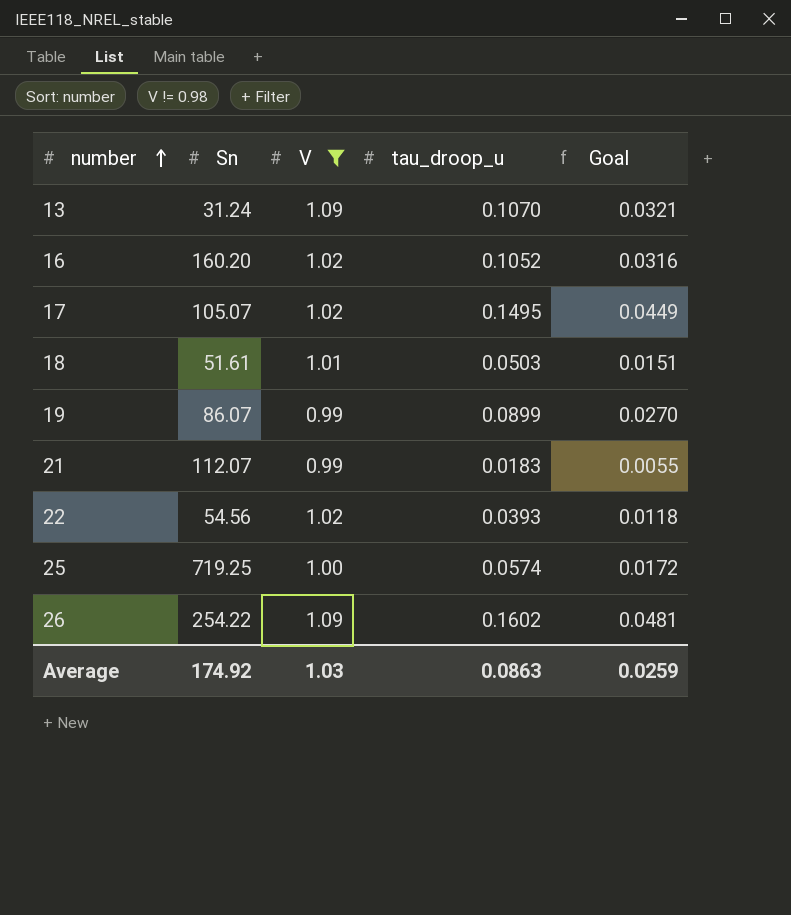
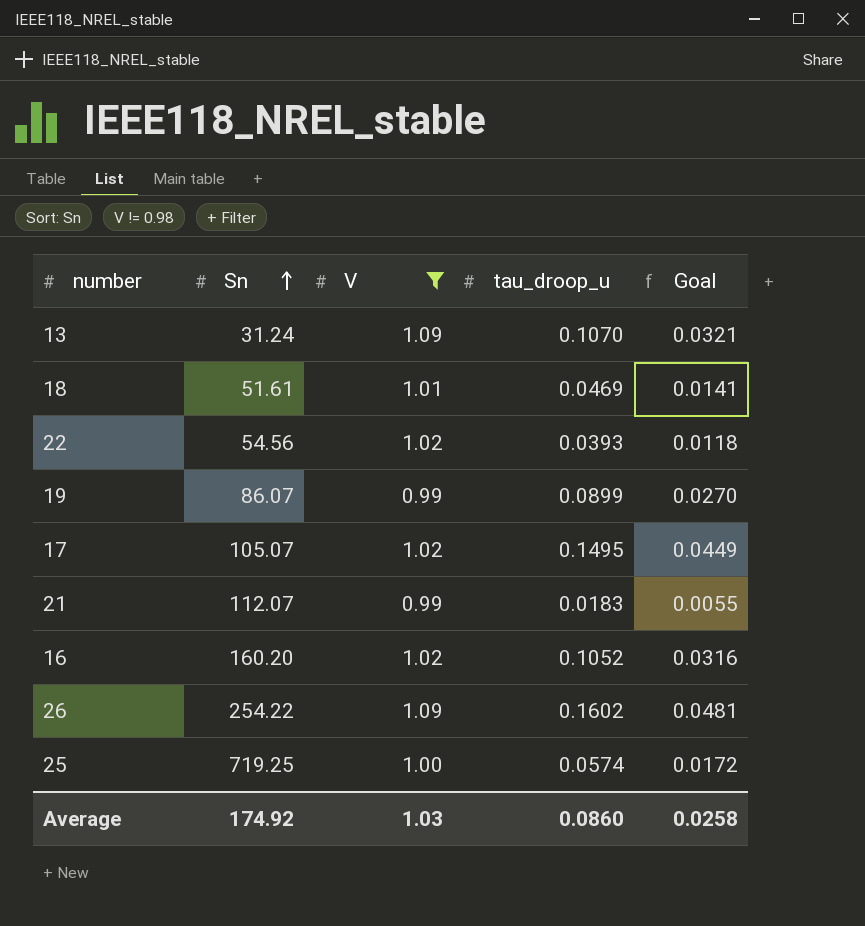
row order: number ascending -> Sn ascending
18 | tau_droop_u: 0.0503 -> 0.0469
18 | Goal: 0.0151 -> 0.0141
Average | tau_droop_u: 0.0863 -> 0.0860
Average | Goal: 0.0259 -> 0.0258

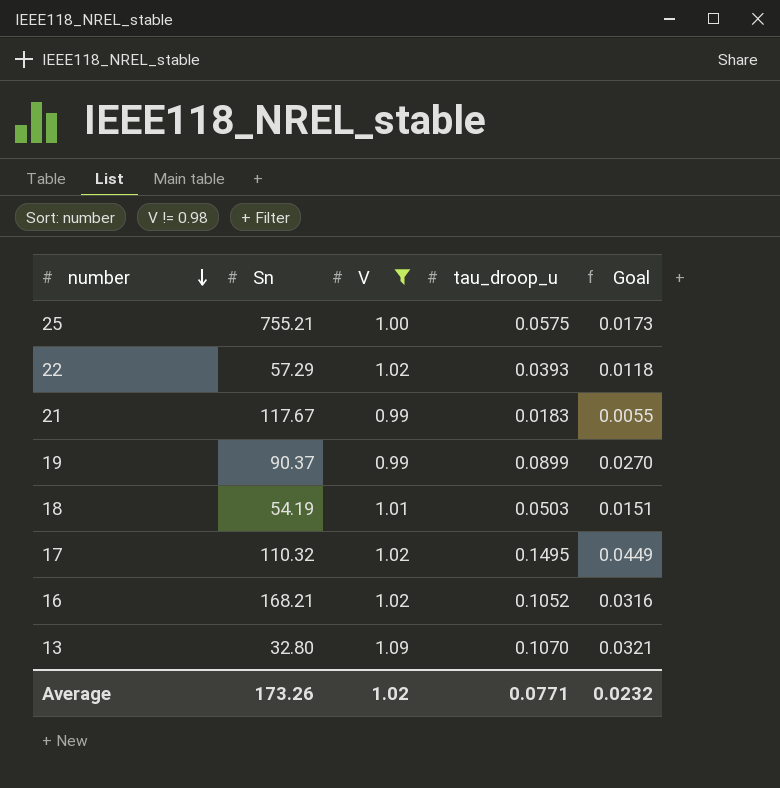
row order: Sn ascending -> number descending
row 26: 254.22 | 1.09 | 0.1602 | 0.0481 -> none
25 | Sn: 719.25 -> 755.21
25 | tau_droop_u: 0.0574 -> 0.0575
25 | Goal: 0.0172 -> 0.0173
22 | Sn: 54.56 -> 57.29
21 | Sn: 112.07 -> 117.67
19 | Sn: 86.07 -> 90.37
18 | Sn: 51.61 -> 54.19
18 | tau_droop_u: 0.0469 -> 0.0503
18 | Goal: 0.0141 -> 0.0151
17 | Sn: 105.07 -> 110.32
16 | Sn: 160.20 -> 168.21
13 | Sn: 31.24 -> 32.80
Average | Sn: 174.92 -> 173.26
Average | V: 1.03 -> 1.02
Average | tau_droop_u: 0.0860 -> 0.0771
Average | Goal: 0.0258 -> 0.0232

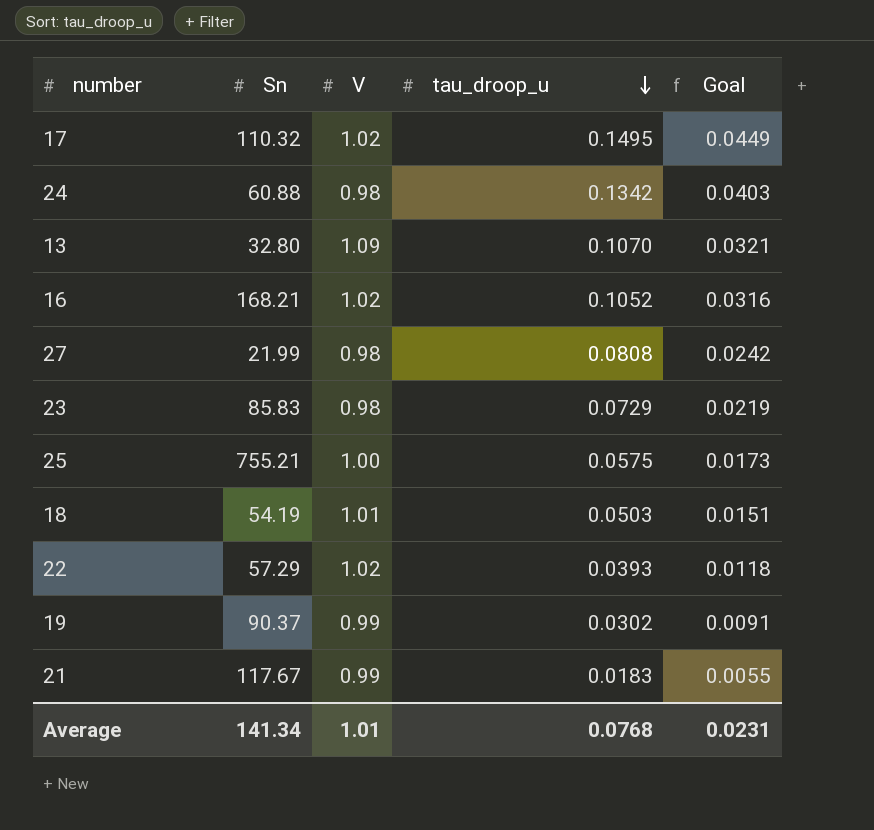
filter: V != 0.98 -> none
row order: number descending -> tau_droop_u descending
19 | tau_droop_u: 0.0899 -> 0.0302
19 | Goal: 0.0270 -> 0.0091
Average | Sn: 173.26 -> 141.34
Average | V: 1.02 -> 1.01
Average | tau_droop_u: 0.0771 -> 0.0768
Average | Goal: 0.0232 -> 0.0231

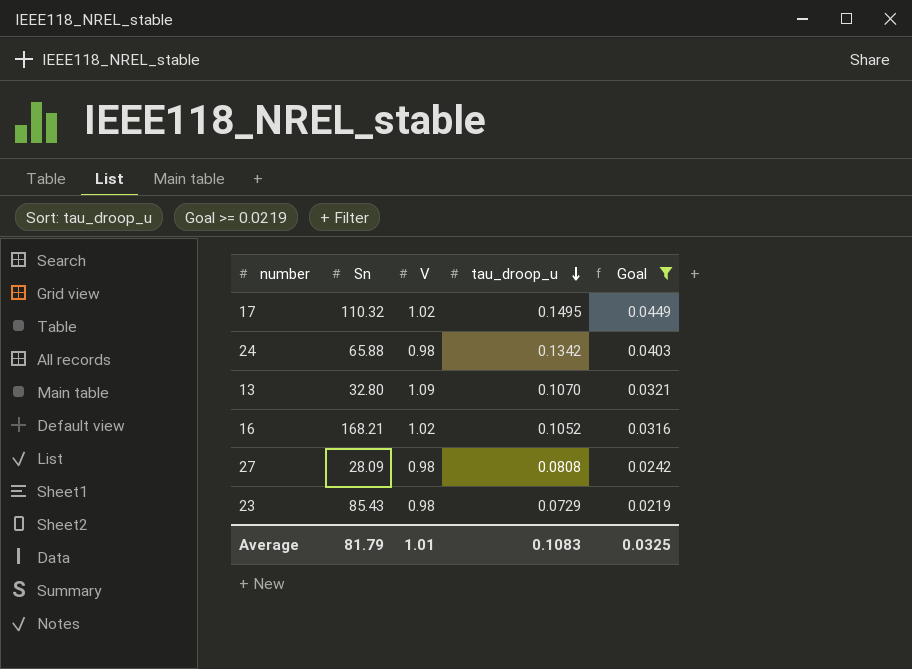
filter: none -> Goal >= 0.0219
24 | Sn: 60.88 -> 65.88
27 | Sn: 21.99 -> 28.09
23 | Sn: 85.83 -> 85.43
Average | Sn: 141.34 -> 81.79
Average | tau_droop_u: 0.0768 -> 0.1083
Average | Goal: 0.0231 -> 0.0325

